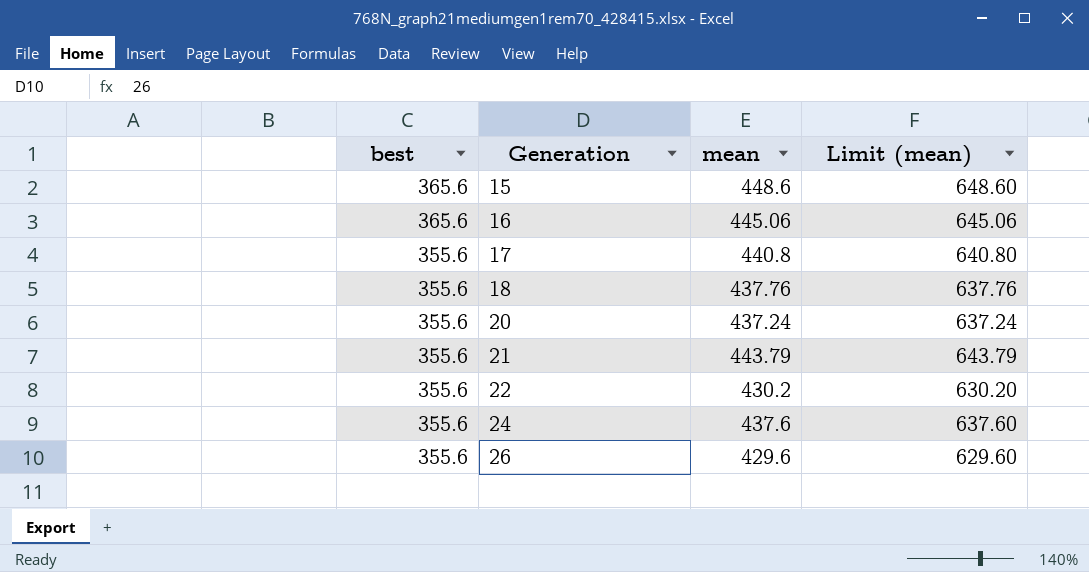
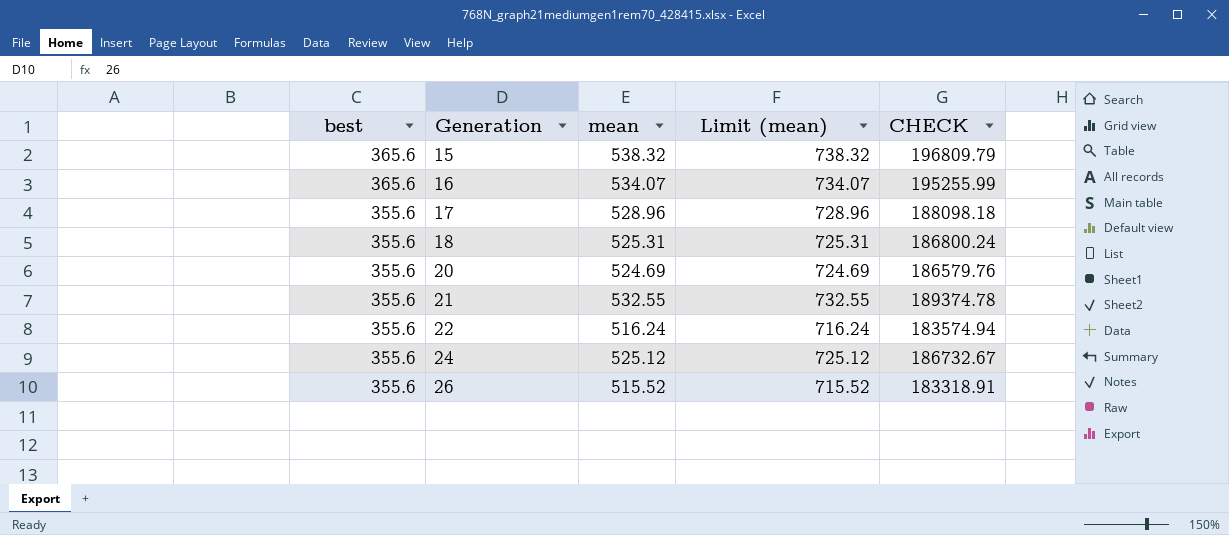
column CHECK | formula: none -> [best] * [mean]
15 | mean: 448.6 -> 538.32
15 | Limit (mean): 648.60 -> 738.32
16 | mean: 445.06 -> 534.07
16 | Limit (mean): 645.06 -> 734.07
17 | mean: 440.8 -> 528.96
17 | Limit (mean): 640.80 -> 728.96
18 | mean: 437.76 -> 525.31
18 | Limit (mean): 637.76 -> 725.31
20 | mean: 437.24 -> 524.69
20 | Limit (mean): 637.24 -> 724.69
21 | mean: 443.79 -> 532.55
21 | Limit (mean): 643.79 -> 732.55
22 | mean: 430.2 -> 516.24
22 | Limit (mean): 630.20 -> 716.24
24 | mean: 437.6 -> 525.12
24 | Limit (mean): 637.60 -> 725.12
26 | mean: 429.6 -> 515.52
26 | Limit (mean): 629.60 -> 715.52

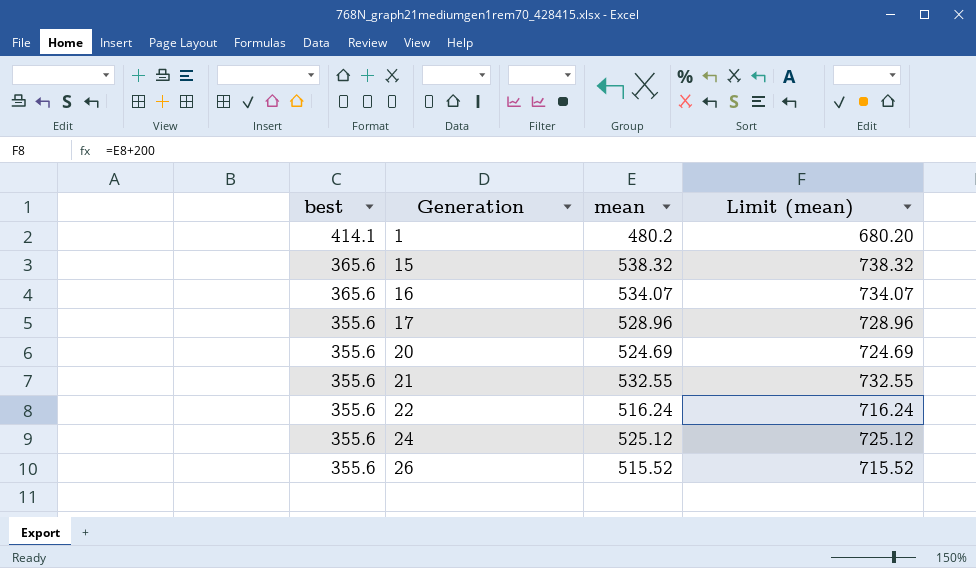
column CHECK | formula: [best] * [mean] -> none
row 18: 355.6 | 525.31 | 725.31 | 186800.24 -> none
row 1: none -> 414.1 | 480.2 | 680.20

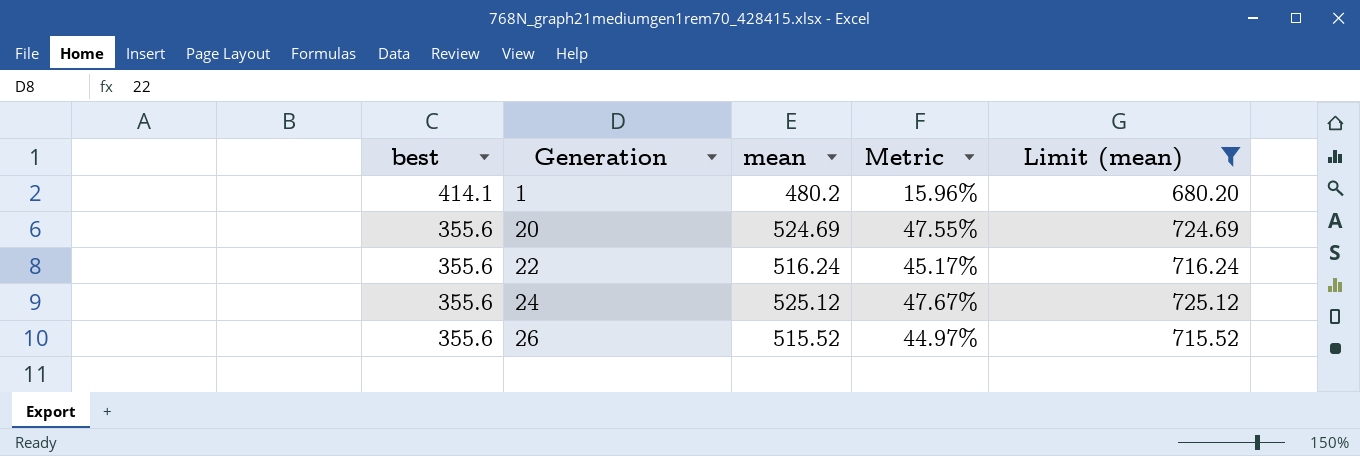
filter: none -> Limit (mean) <= 725.12
column Metric | formula: none -> ([mean] - [best]) / [best]

